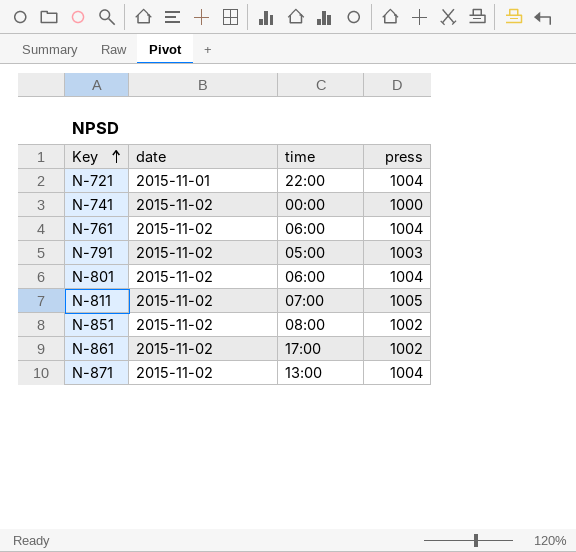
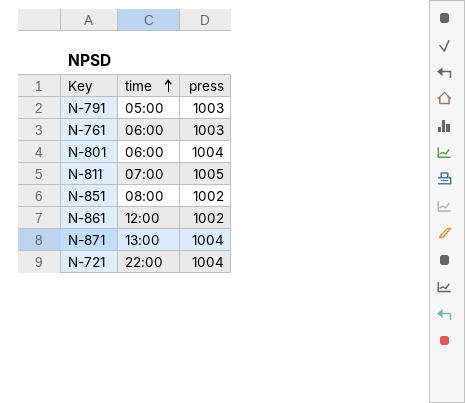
row order: Key ascending -> time ascending
column date | position: 2 -> none
row N-741: 2015-11-02 | 00:00 | 1000 -> none
N-761 | press: 1004 -> 1003
N-861 | time: 17:00 -> 12:00

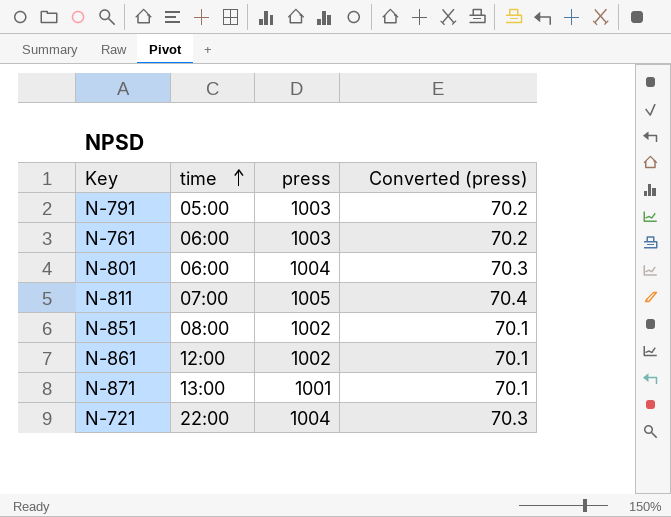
column Converted (press) | formula: none -> [press] * 0.07
N-871 | press: 1004 -> 1001

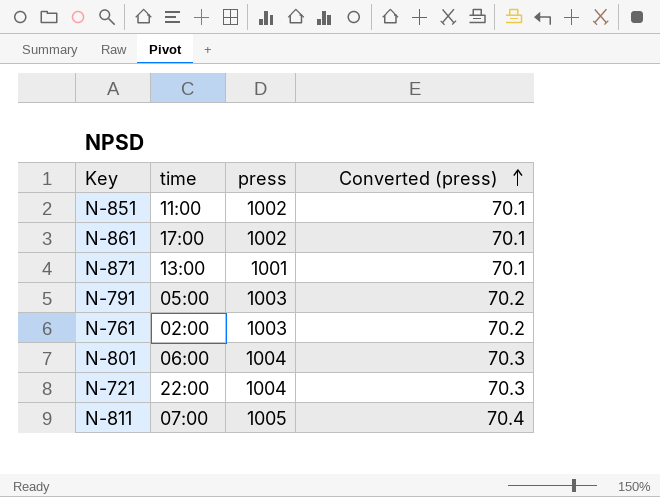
row order: time ascending -> Converted (press) ascending
N-851 | time: 08:00 -> 11:00
N-861 | time: 12:00 -> 17:00
N-761 | time: 06:00 -> 02:00

